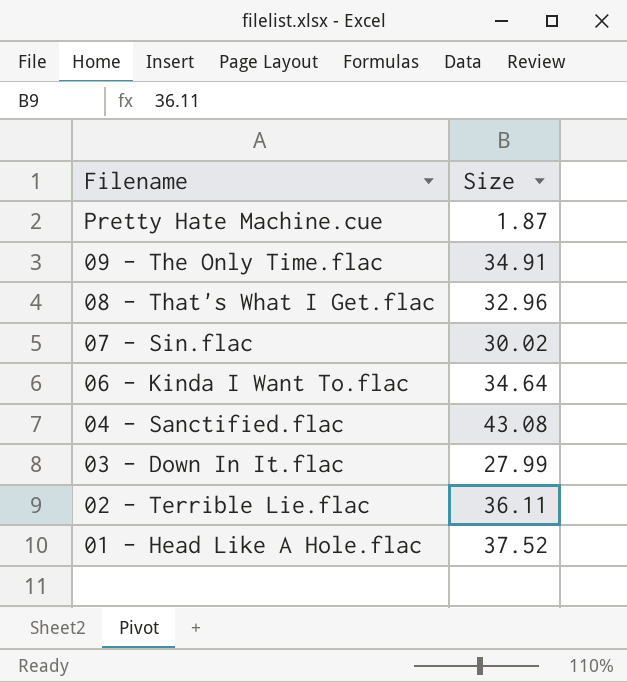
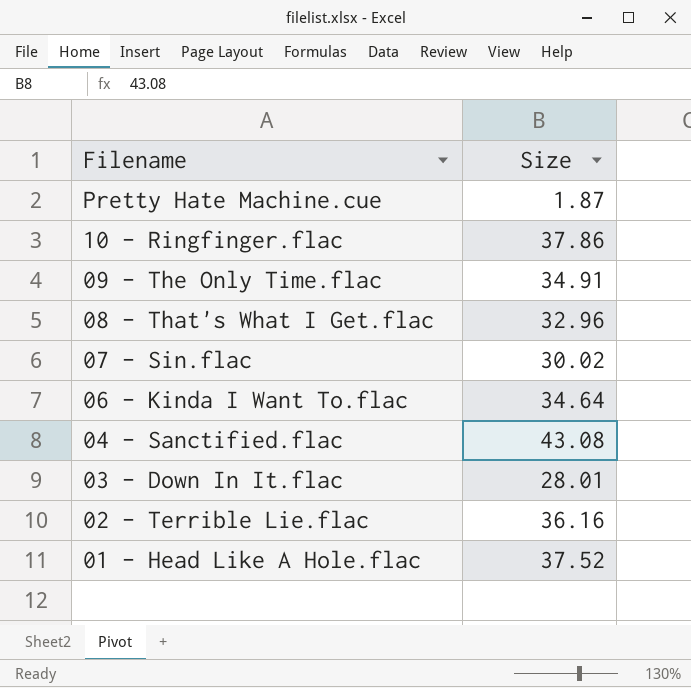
row 10 - Ringfinger.flac: none -> 37.86
03 - Down In It.flac | Size: 27.99 -> 28.01
02 - Terrible Lie.flac | Size: 36.11 -> 36.16

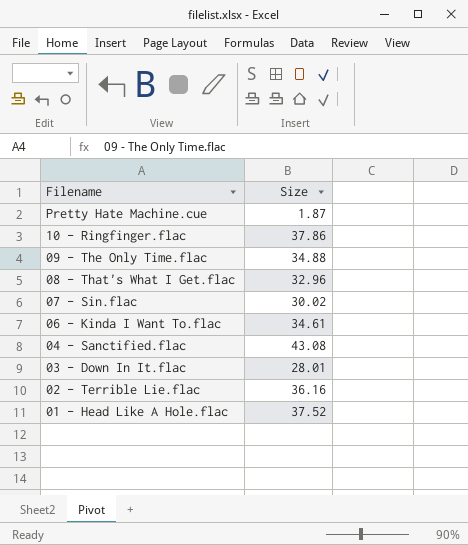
09 - The Only Time.flac | Size: 34.91 -> 34.88
06 - Kinda I Want To.flac | Size: 34.64 -> 34.61

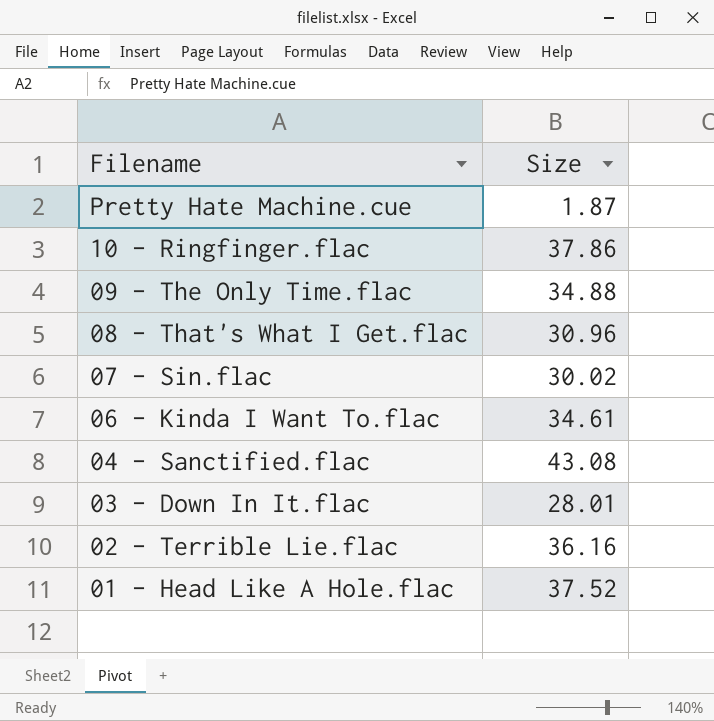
08 - That's What I Get.flac | Size: 32.96 -> 30.96

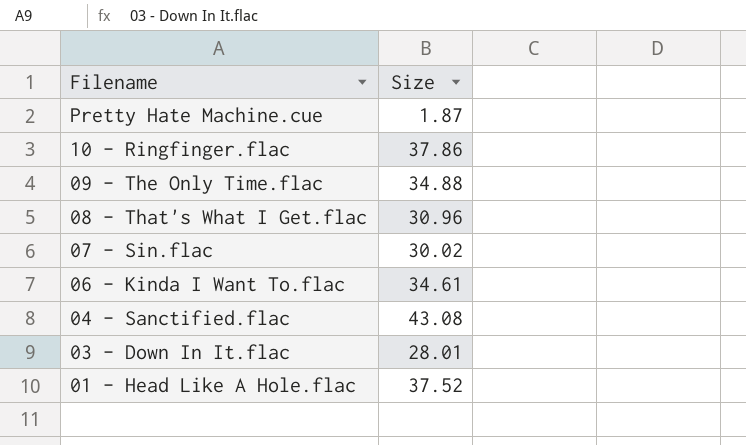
row 02 - Terrible Lie.flac: 36.16 -> none

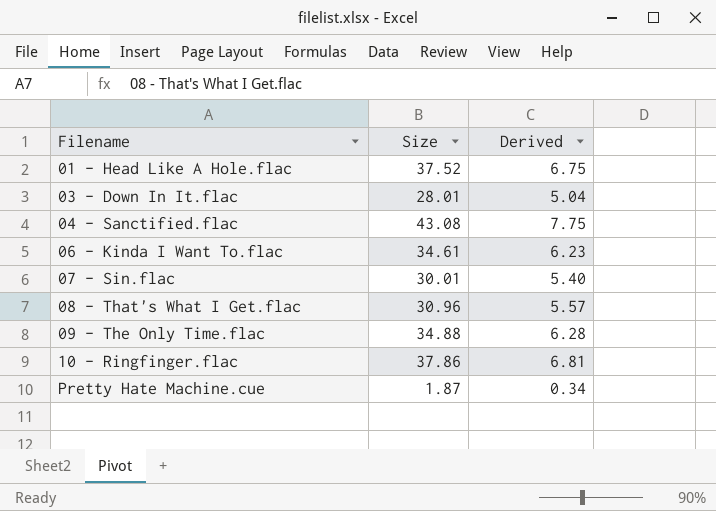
row order: Filename descending -> Filename ascending
column Derived | formula: none -> [Size] * 0.18
07 - Sin.flac | Size: 30.02 -> 30.01

